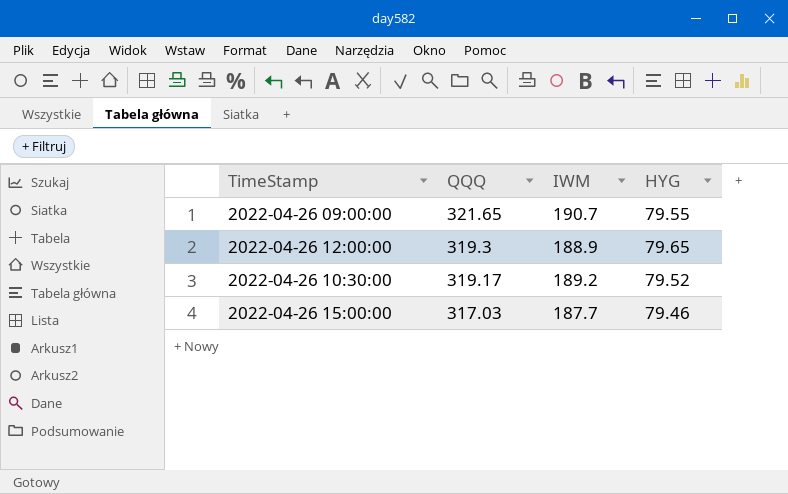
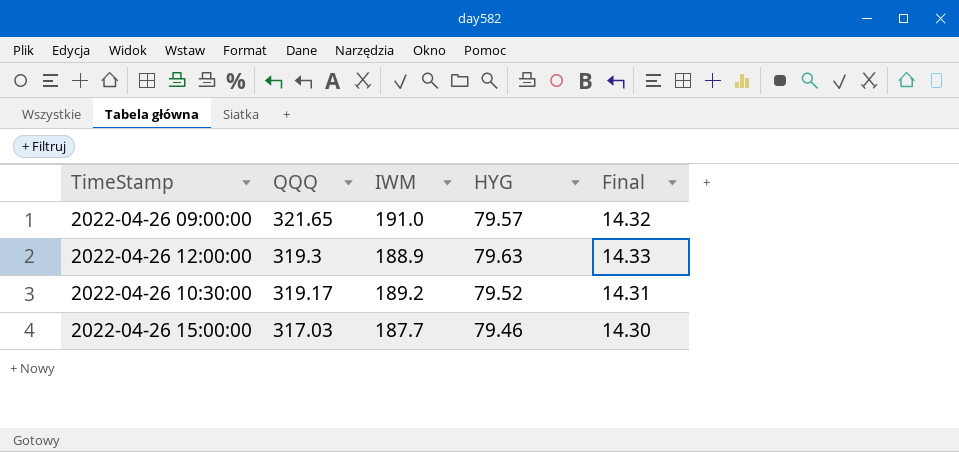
column Final | formula: none -> [HYG] * 0.18
2022-04-26 09:00:00 | IWM: 190.7 -> 191.0
2022-04-26 09:00:00 | HYG: 79.55 -> 79.57
2022-04-26 12:00:00 | HYG: 79.65 -> 79.63

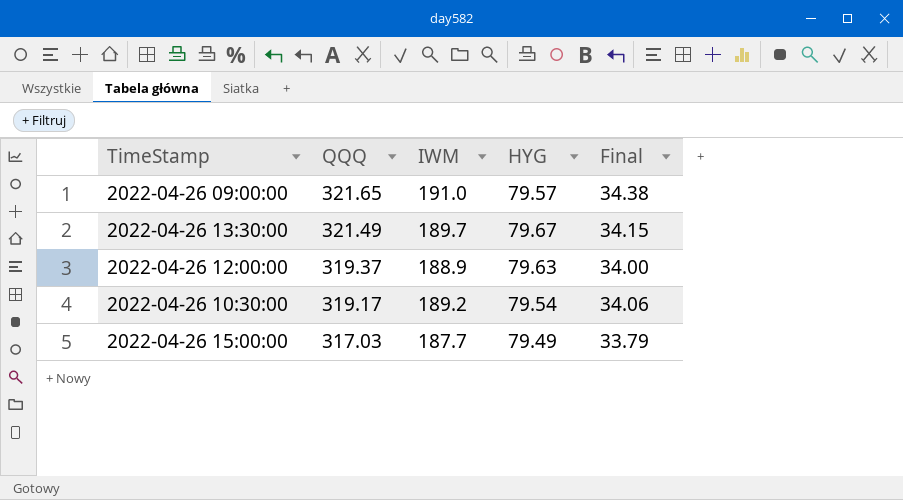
column Final | formula: [HYG] * 0.18 -> [IWM] * 0.18
row 2022-04-26 13:30:00: none -> 321.49 | 189.7 | 79.67 | 34.15
2022-04-26 12:00:00 | QQQ: 319.3 -> 319.37
2022-04-26 10:30:00 | HYG: 79.52 -> 79.54
2022-04-26 15:00:00 | HYG: 79.46 -> 79.49

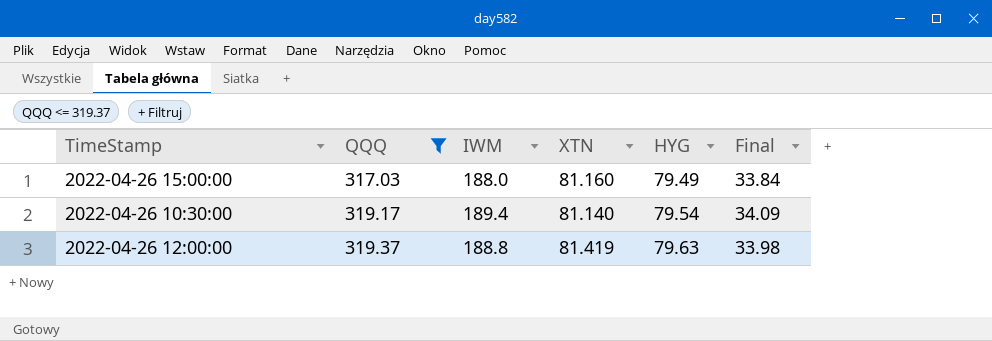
filter: none -> QQQ <= 319.37
row order: QQQ descending -> QQQ ascending
column XTN | position: none -> 4
2022-04-26 15:00:00 | IWM: 187.7 -> 188.0
2022-04-26 15:00:00 | Final: 33.79 -> 33.84
2022-04-26 10:30:00 | IWM: 189.2 -> 189.4
2022-04-26 10:30:00 | Final: 34.06 -> 34.09
2022-04-26 12:00:00 | IWM: 188.9 -> 188.8
2022-04-26 12:00:00 | Final: 34.00 -> 33.98

